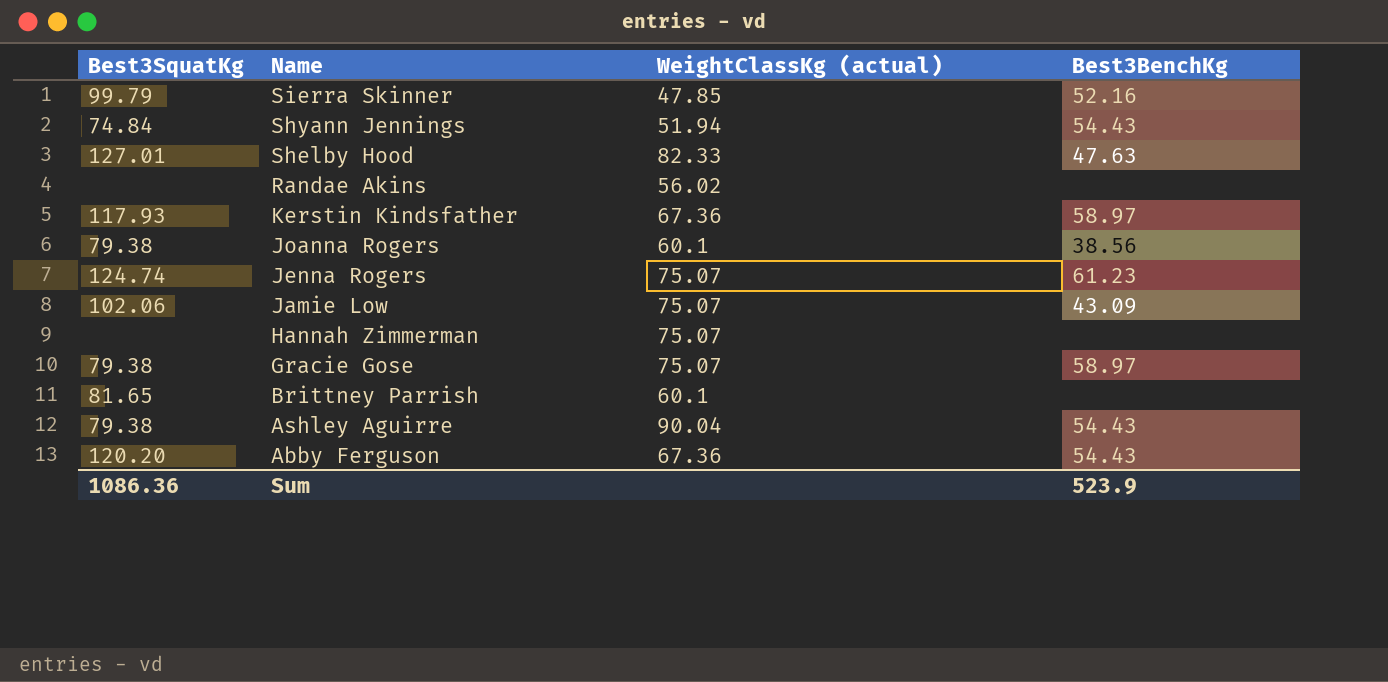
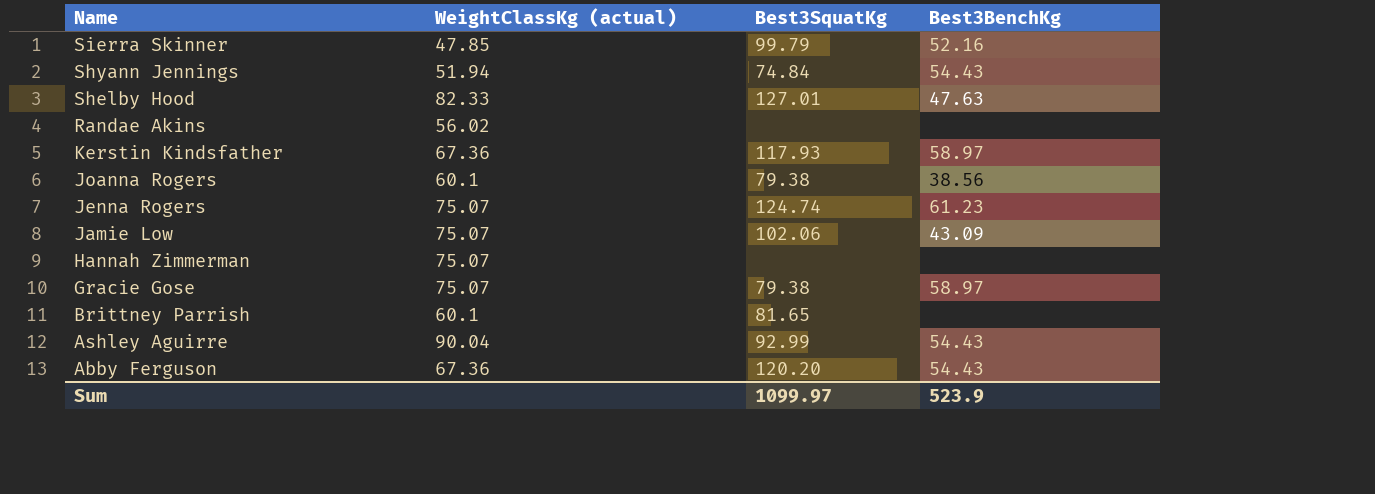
column Best3SquatKg | position: 1 -> 3
Ashley Aguirre | Best3SquatKg: 79.38 -> 92.99
Sum | Best3SquatKg: 1086.36 -> 1099.97

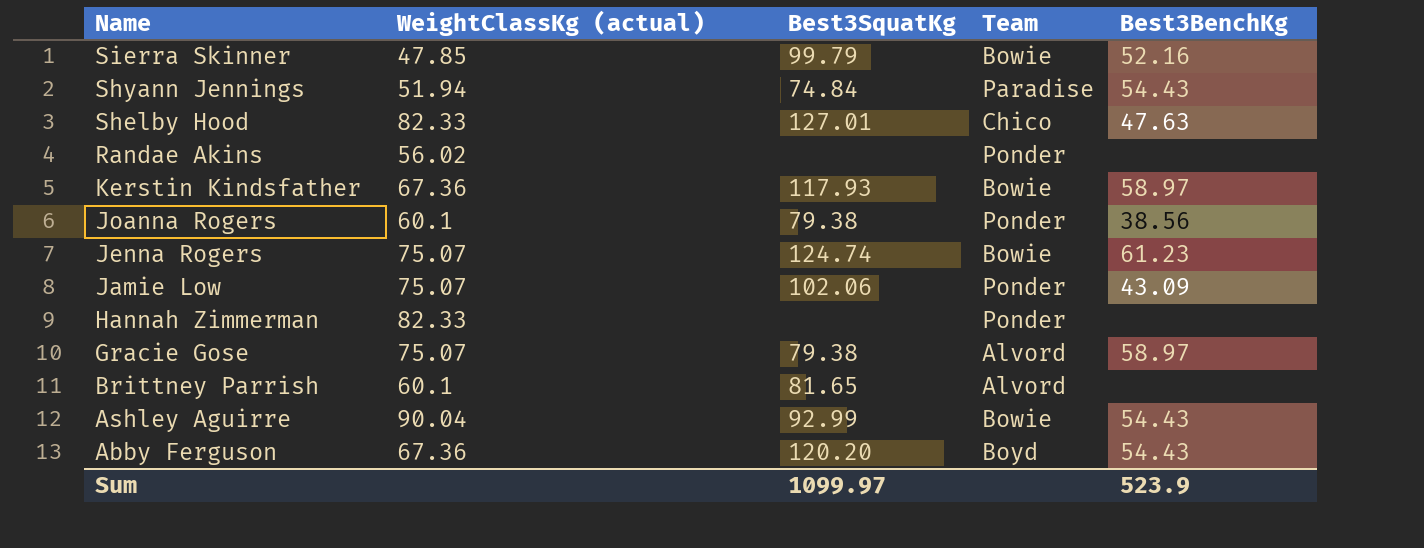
column Team | position: none -> 4
Hannah Zimmerman | WeightClassKg (actual): 75.07 -> 82.33

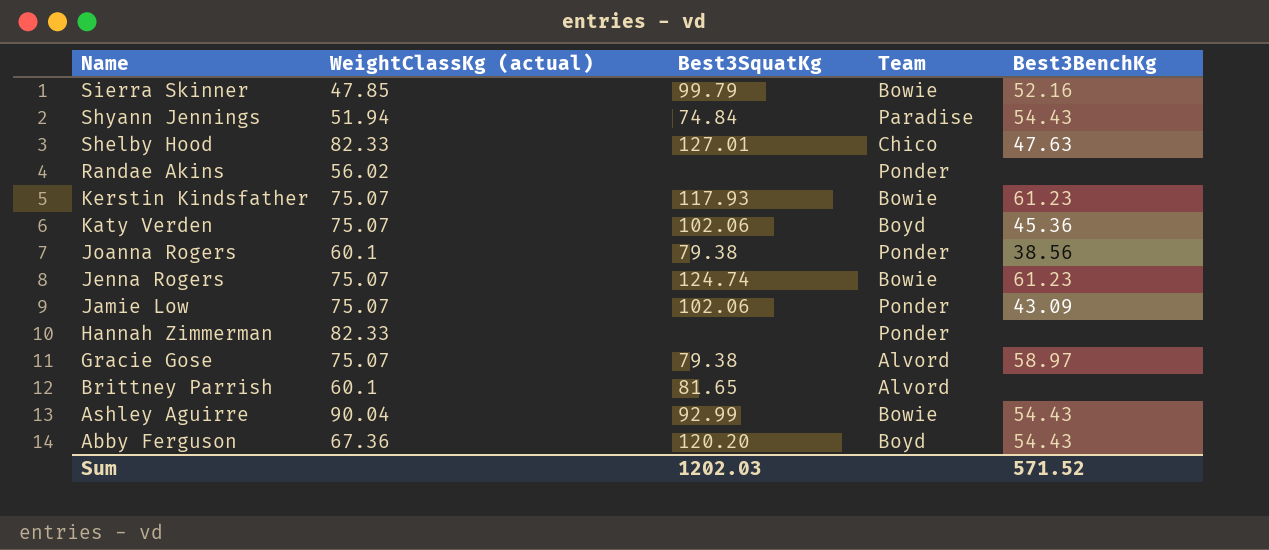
Kerstin Kindsfather | WeightClassKg (actual): 67.36 -> 75.07
Kerstin Kindsfather | Best3BenchKg: 58.97 -> 61.23
row Katy Verden: none -> 75.07 | 102.06 | Boyd | 45.36
Sum | Best3SquatKg: 1099.97 -> 1202.03
Sum | Best3BenchKg: 523.9 -> 571.52

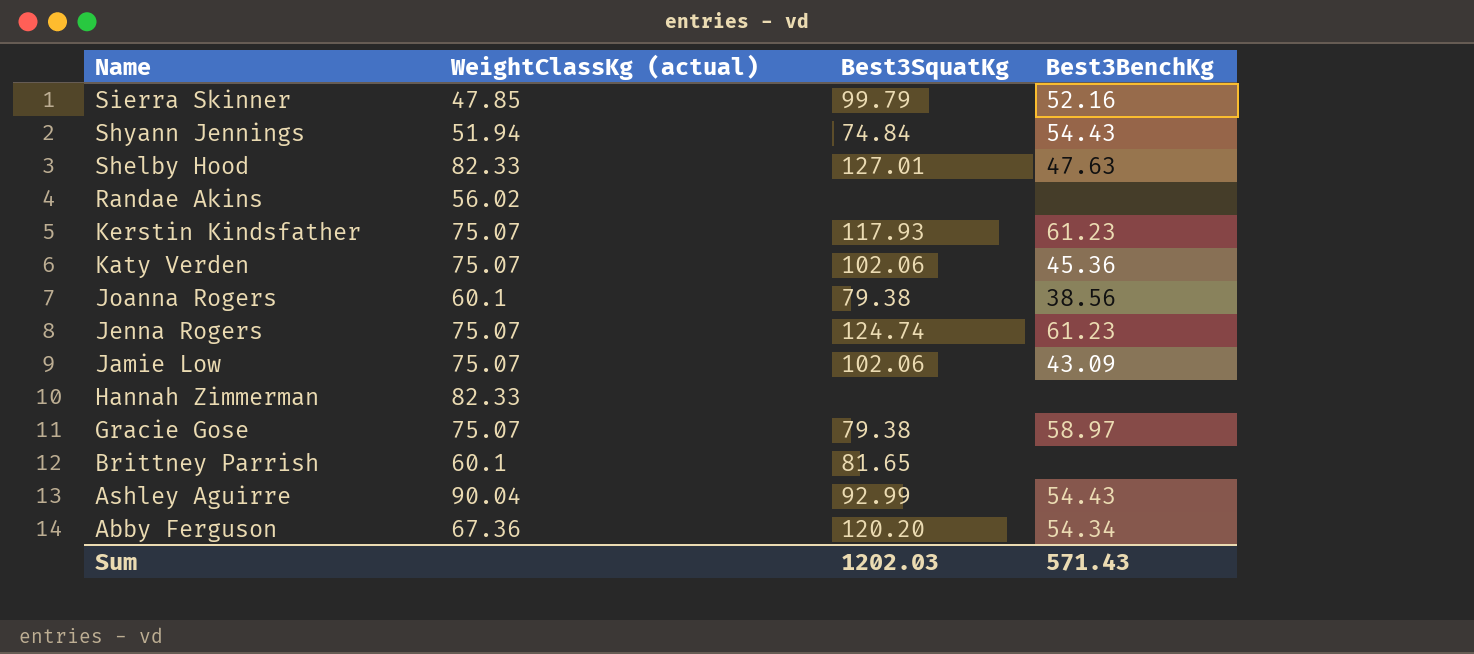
column Team | position: 4 -> none
Abby Ferguson | Best3BenchKg: 54.43 -> 54.34
Sum | Best3BenchKg: 571.52 -> 571.43

